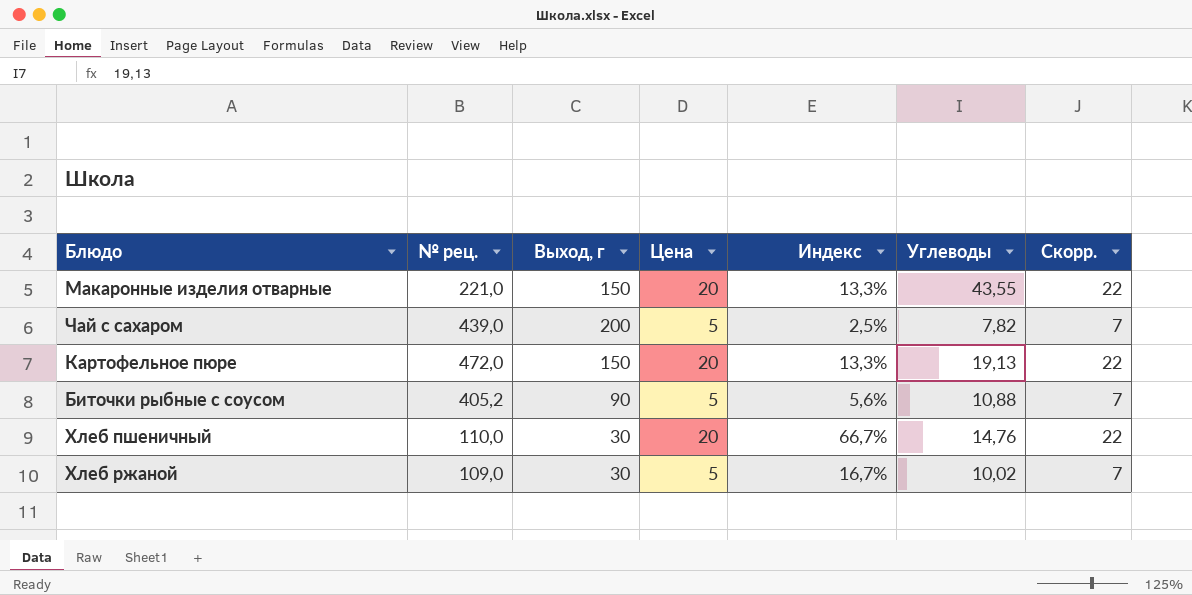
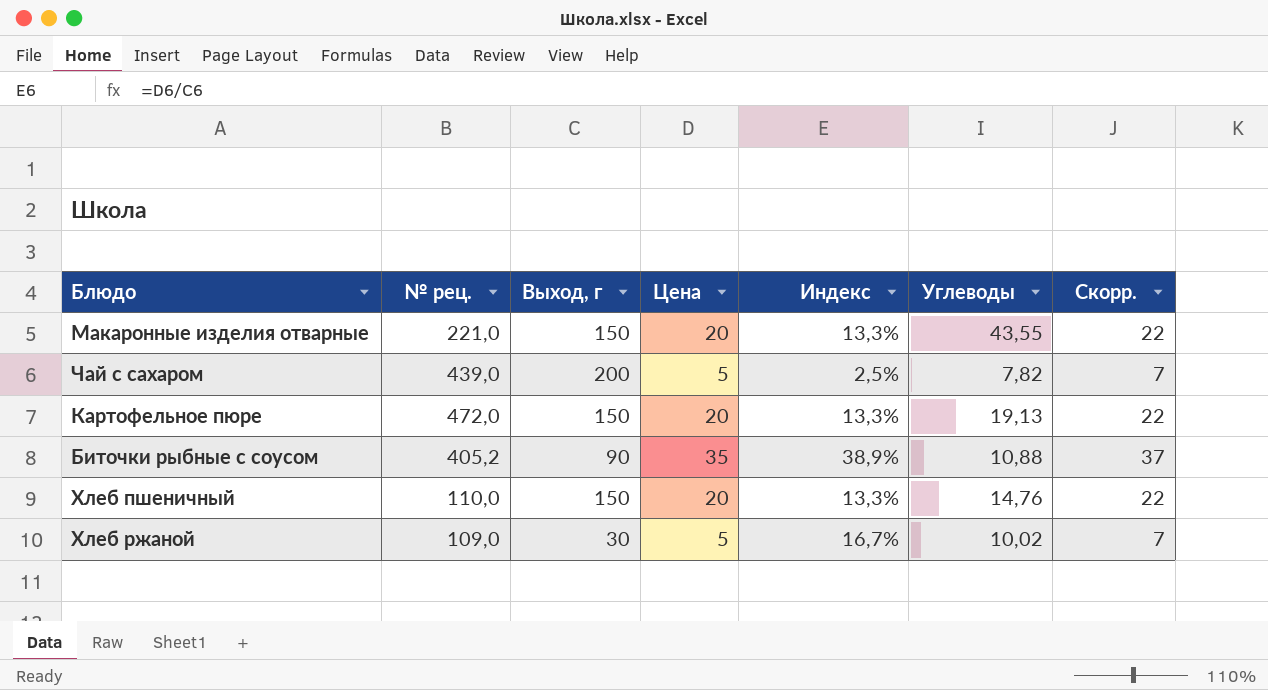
Биточки рыбные с соусом | Цена: 5 -> 35
Биточки рыбные с соусом | Индекс: 5,6% -> 38,9%
Биточки рыбные с соусом | Скорр.: 7 -> 37
Хлеб пшеничный | Выход, г: 30 -> 150
Хлеб пшеничный | Индекс: 66,7% -> 13,3%

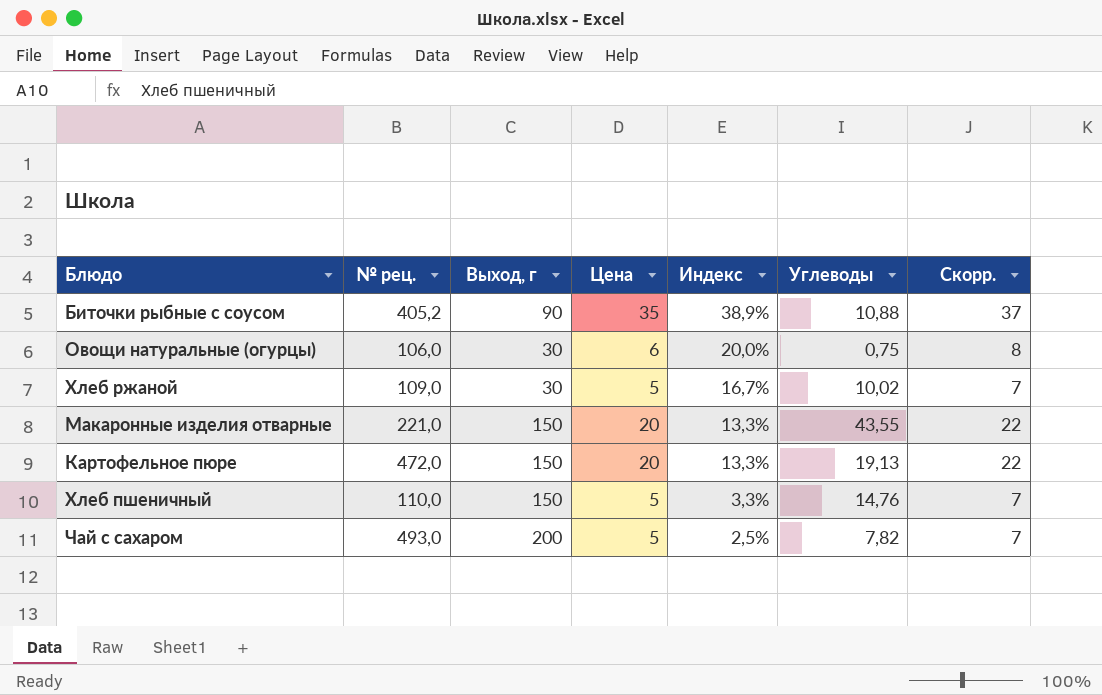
row order: none -> Индекс descending
row Овощи натуральные (огурцы): none -> 106,0 | 30 | 6 | 20,0% | 0,75 | 8
Хлеб пшеничный | Цена: 20 -> 5
Хлеб пшеничный | Индекс: 13,3% -> 3,3%
Хлеб пшеничный | Скорр.: 22 -> 7
Чай с сахаром | № рец.: 439,0 -> 493,0

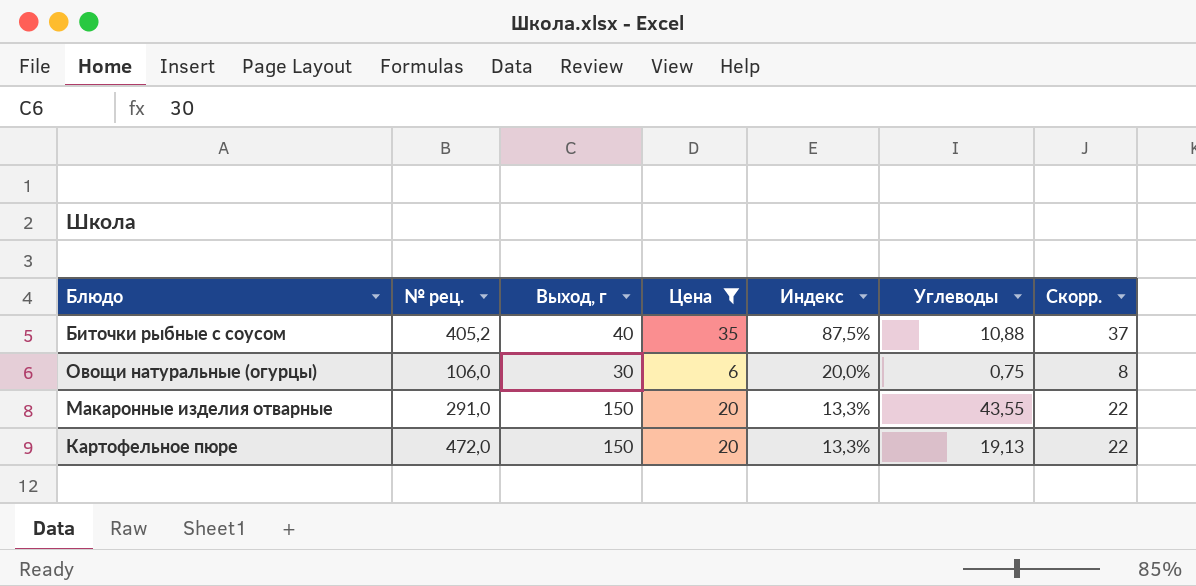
filter: none -> Цена != 5
Биточки рыбные с соусом | Выход, г: 90 -> 40
Биточки рыбные с соусом | Индекс: 38,9% -> 87,5%
Макаронные изделия отварные | № рец.: 221,0 -> 291,0

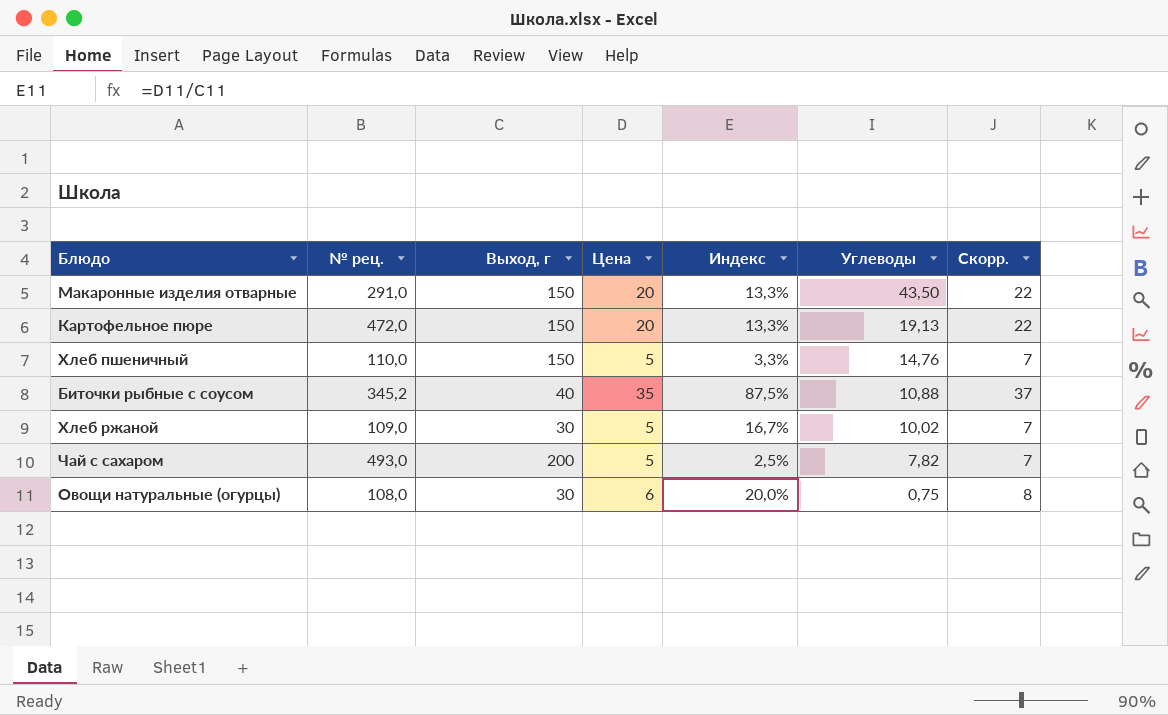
filter: Цена != 5 -> none
row order: Индекс descending -> Углеводы descending
Макаронные изделия отварные | Углеводы: 43,55 -> 43,50
Биточки рыбные с соусом | № рец.: 405,2 -> 345,2
Овощи натуральные (огурцы) | № рец.: 106,0 -> 108,0

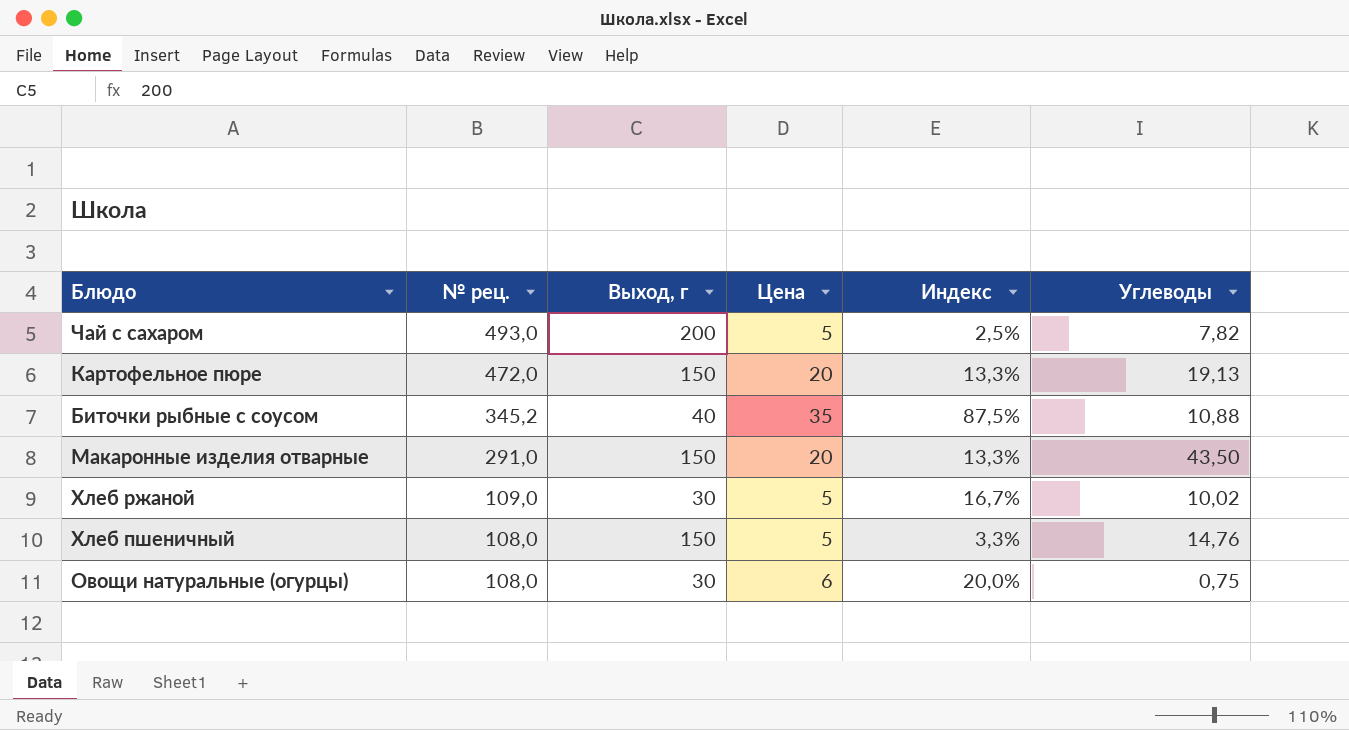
row order: Углеводы descending -> № рец. descending
column Скорр. | formula: [Цена] + 2 -> none
Хлеб пшеничный | № рец.: 110,0 -> 108,0

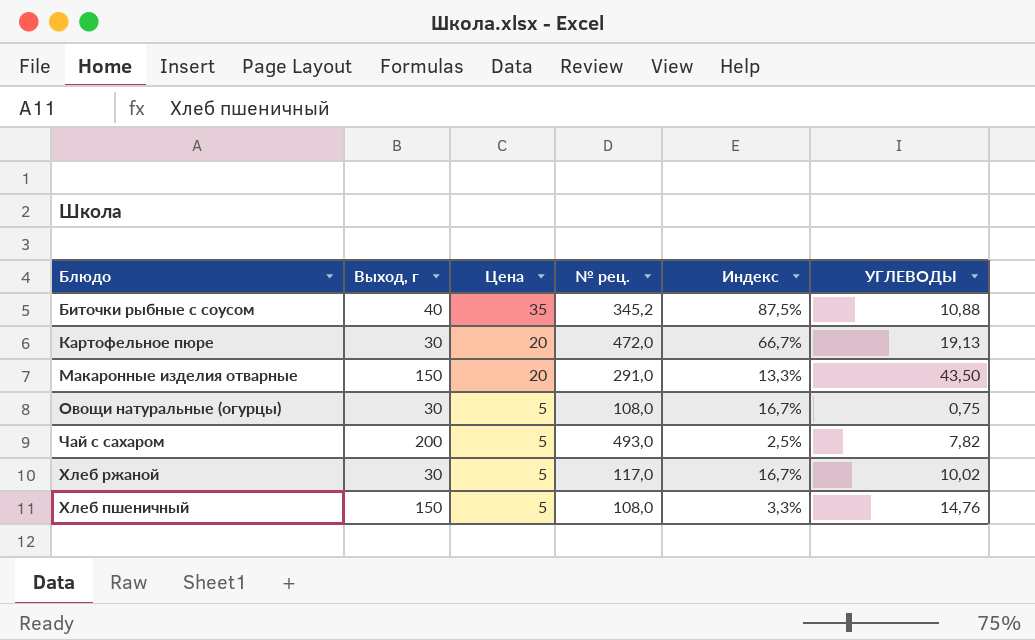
row order: № рец. descending -> Цена descending
column № рец. | position: 2 -> 4
column name: Углеводы -> УГЛЕВОДЫ
Картофельное пюре | Выход, г: 150 -> 30
Картофельное пюре | Индекс: 13,3% -> 66,7%
Овощи натуральные (огурцы) | Цена: 6 -> 5
Овощи натуральные (огурцы) | Индекс: 20,0% -> 16,7%
Хлеб ржаной | № рец.: 109,0 -> 117,0

